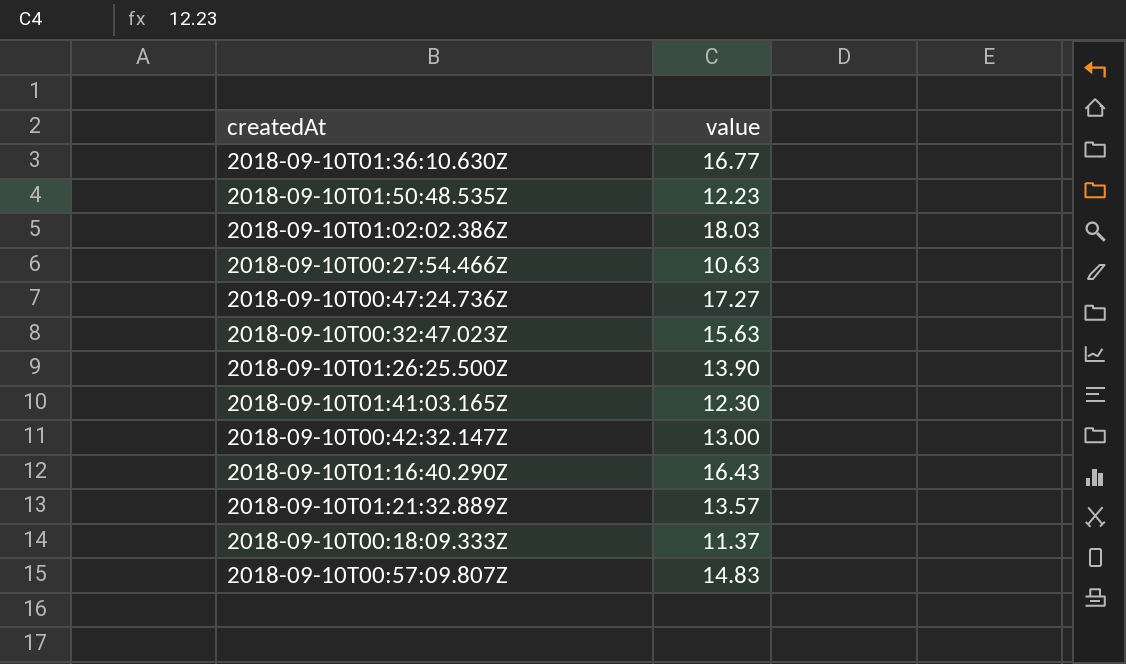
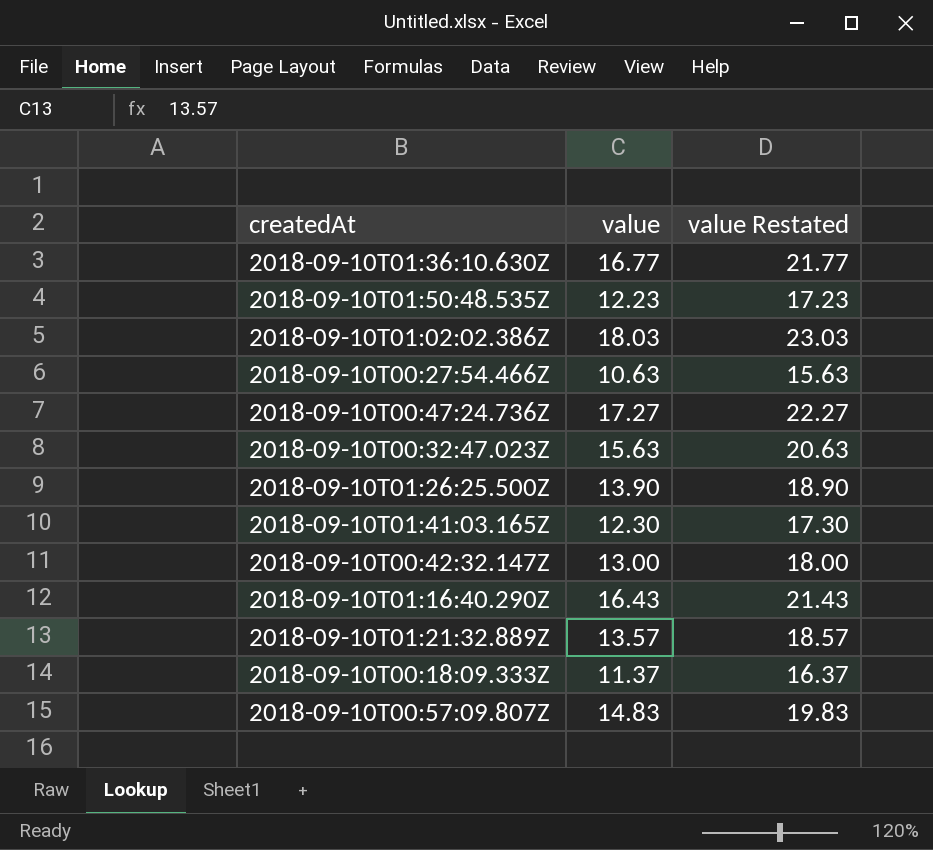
column value Restated | formula: none -> [value] + 5

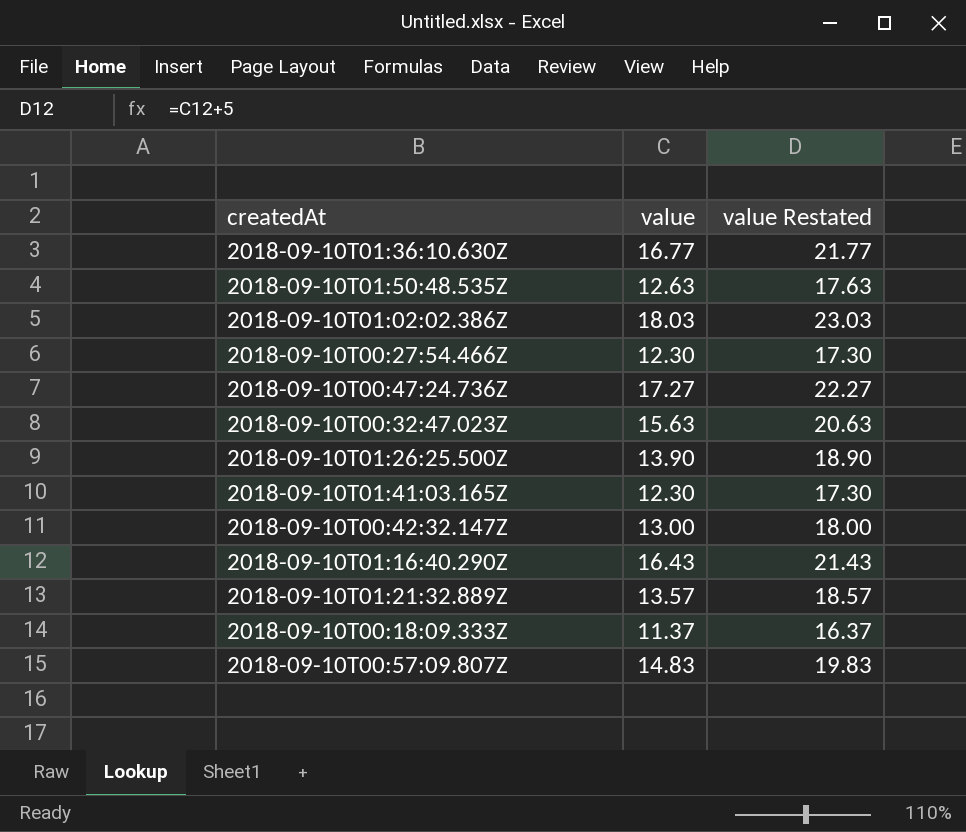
2018-09-10T01:50:48.535Z | value: 12.23 -> 12.63
2018-09-10T01:50:48.535Z | value Restated: 17.23 -> 17.63
2018-09-10T00:27:54.466Z | value: 10.63 -> 12.30
2018-09-10T00:27:54.466Z | value Restated: 15.63 -> 17.30

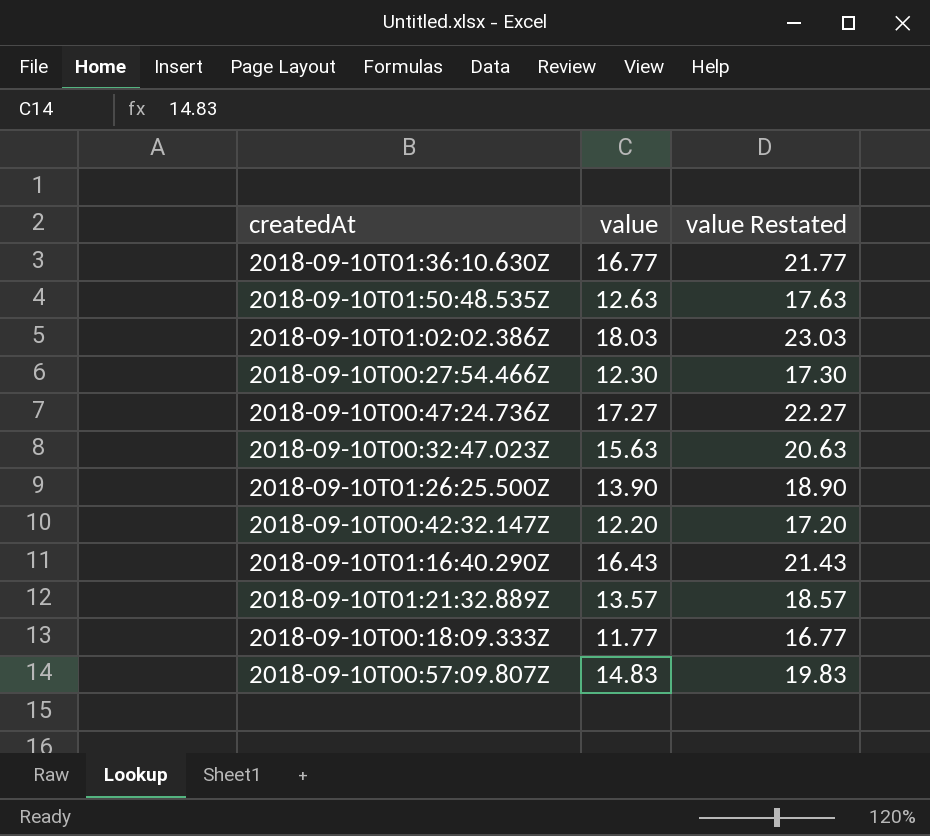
row 2018-09-10T01:41:03.165Z: 12.30 | 17.30 -> none
2018-09-10T00:42:32.147Z | value: 13.00 -> 12.20
2018-09-10T00:42:32.147Z | value Restated: 18.00 -> 17.20
2018-09-10T00:18:09.333Z | value: 11.37 -> 11.77
2018-09-10T00:18:09.333Z | value Restated: 16.37 -> 16.77

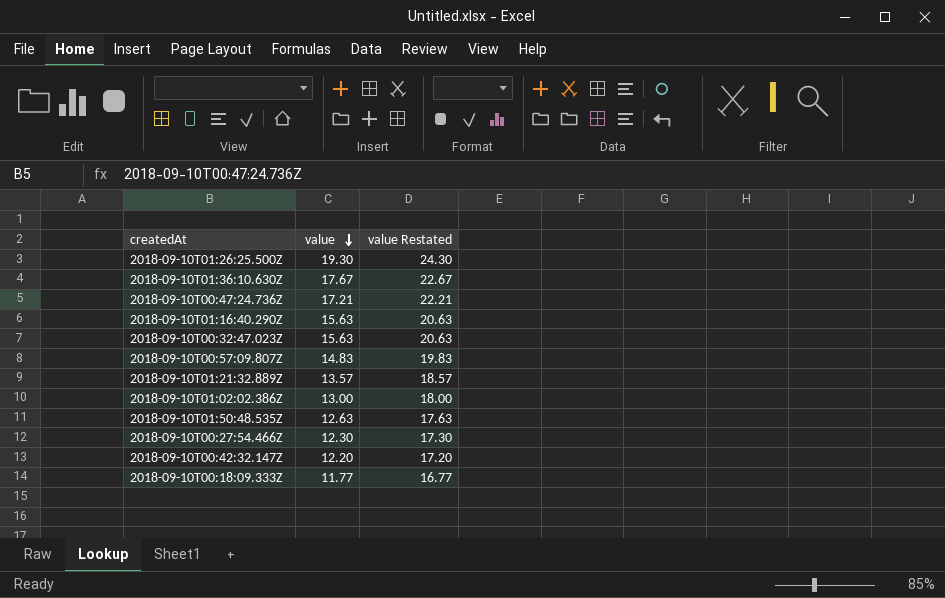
row order: none -> value descending
2018-09-10T01:26:25.500Z | value: 13.90 -> 19.30
2018-09-10T01:26:25.500Z | value Restated: 18.90 -> 24.30
2018-09-10T01:36:10.630Z | value: 16.77 -> 17.67
2018-09-10T01:36:10.630Z | value Restated: 21.77 -> 22.67
2018-09-10T00:47:24.736Z | value: 17.27 -> 17.21
2018-09-10T00:47:24.736Z | value Restated: 22.27 -> 22.21
2018-09-10T01:16:40.290Z | value: 16.43 -> 15.63
2018-09-10T01:16:40.290Z | value Restated: 21.43 -> 20.63
2018-09-10T01:02:02.386Z | value: 18.03 -> 13.00
2018-09-10T01:02:02.386Z | value Restated: 23.03 -> 18.00

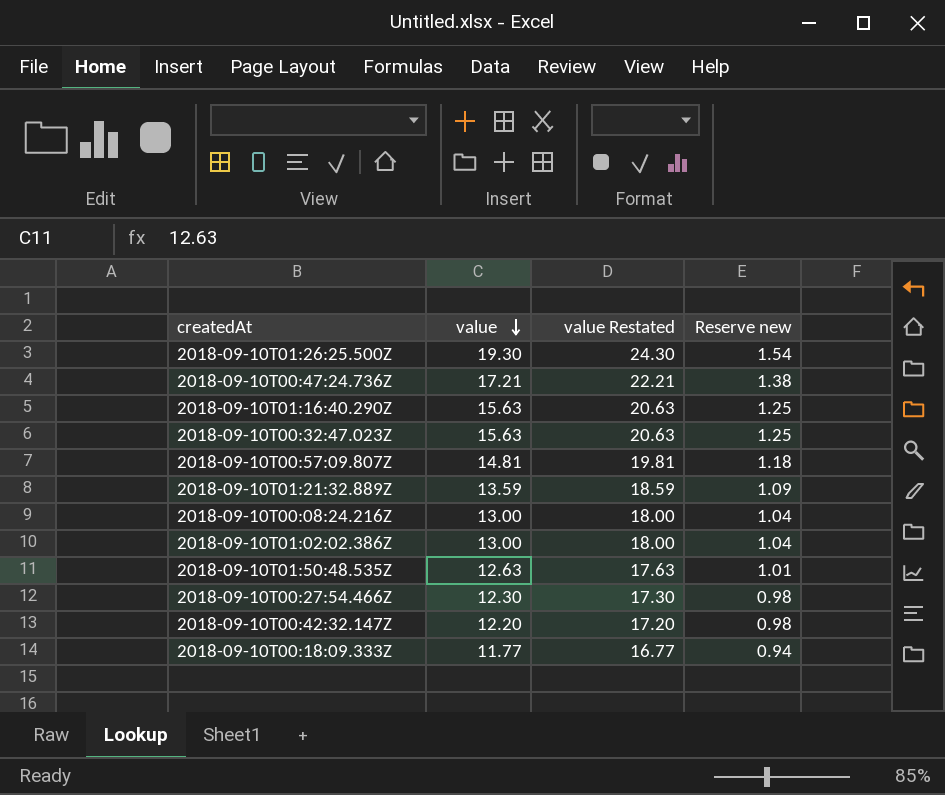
column Reserve new | formula: none -> [value] * 0.08
row 2018-09-10T01:36:10.630Z: 17.67 | 22.67 -> none
2018-09-10T00:57:09.807Z | value: 14.83 -> 14.81
2018-09-10T00:57:09.807Z | value Restated: 19.83 -> 19.81
2018-09-10T01:21:32.889Z | value: 13.57 -> 13.59
2018-09-10T01:21:32.889Z | value Restated: 18.57 -> 18.59
row 2018-09-10T00:08:24.216Z: none -> 13.00 | 18.00 | 1.04

